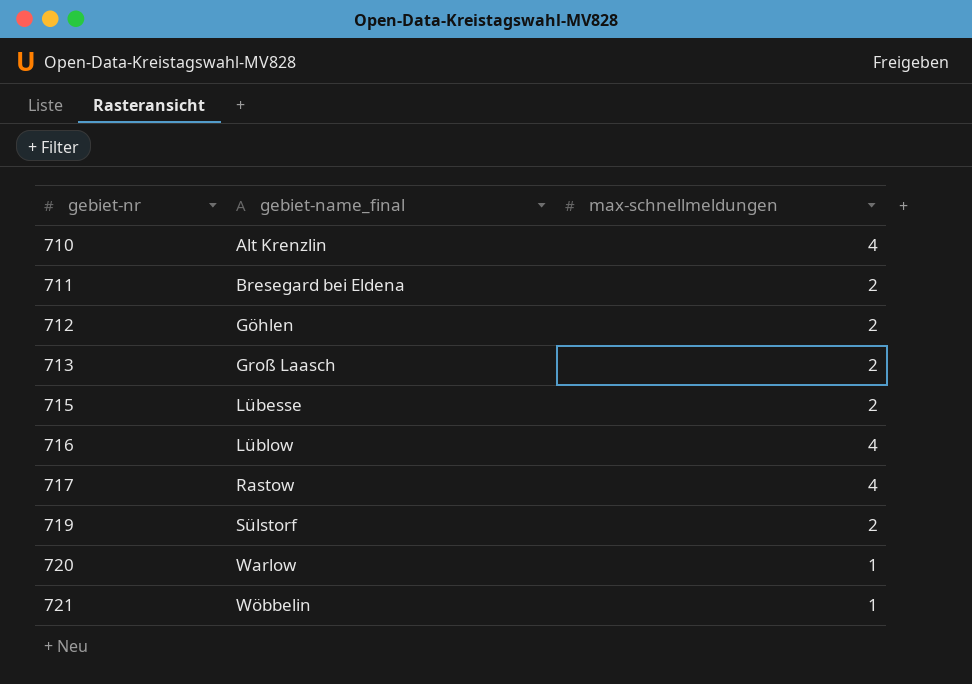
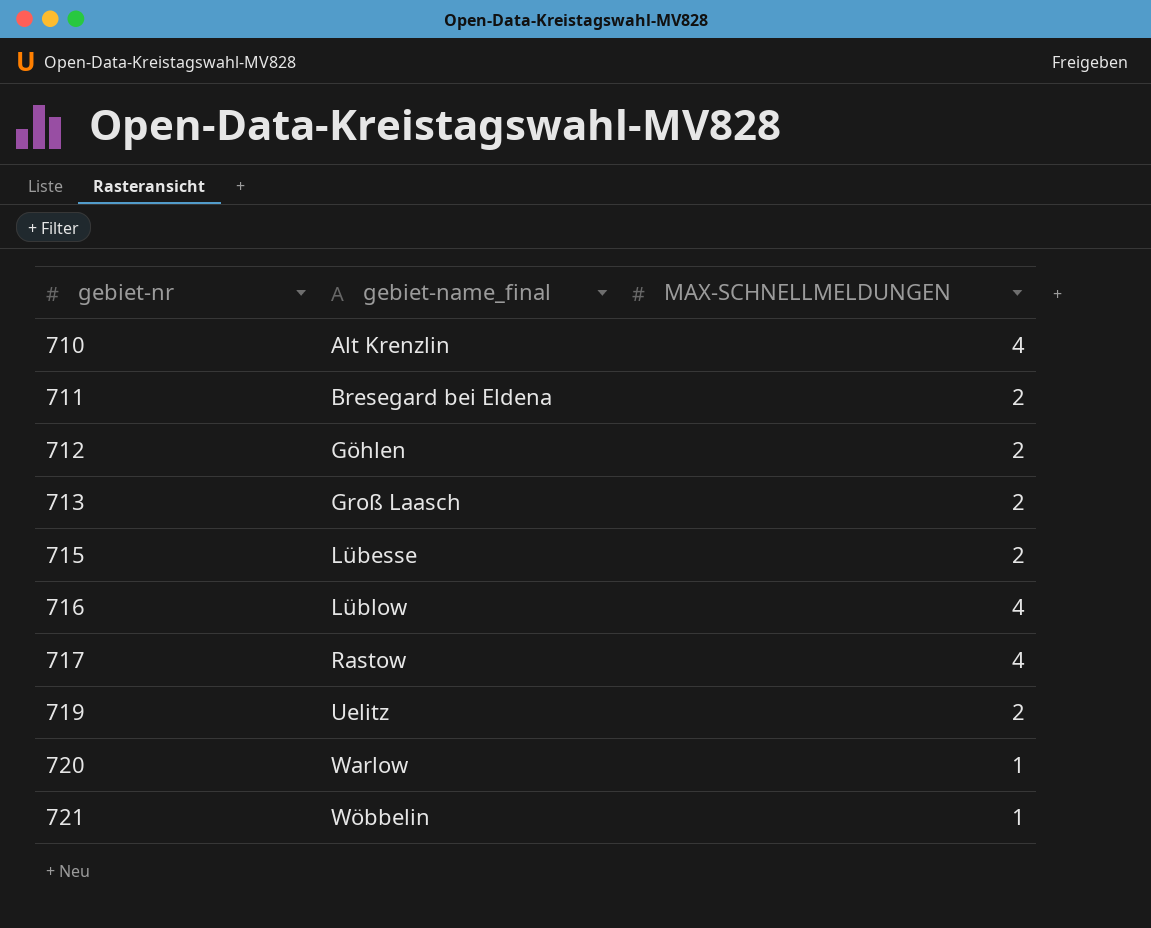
column name: max-schnellmeldungen -> MAX-SCHNELLMELDUNGEN
719 | gebiet-name_final: Sülstorf -> Uelitz

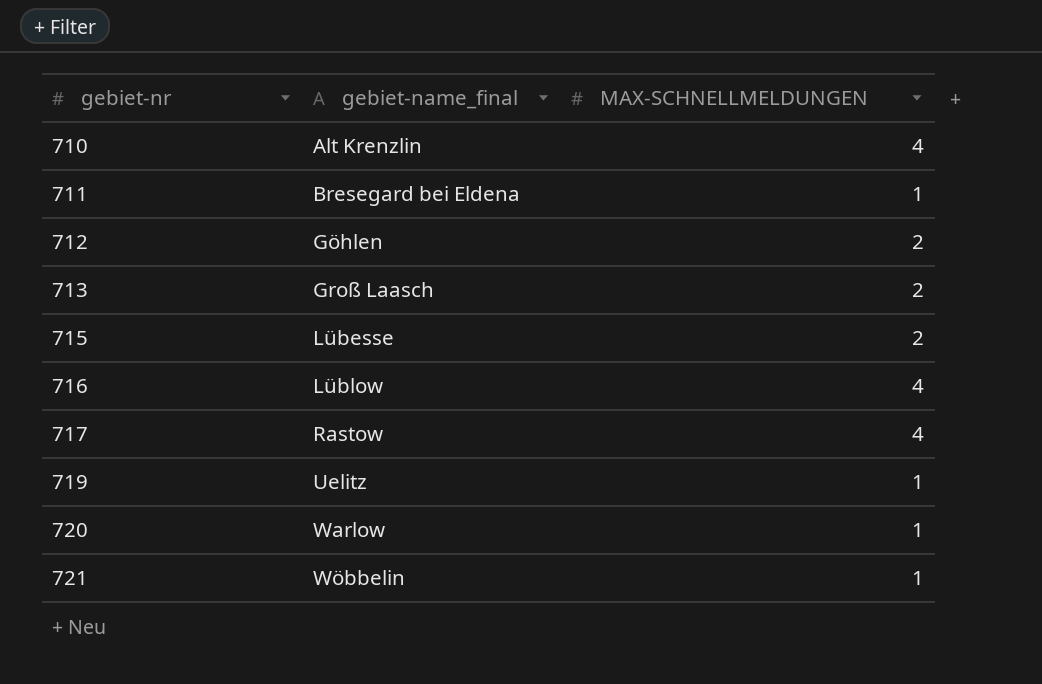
711 | MAX-SCHNELLMELDUNGEN: 2 -> 1
719 | MAX-SCHNELLMELDUNGEN: 2 -> 1

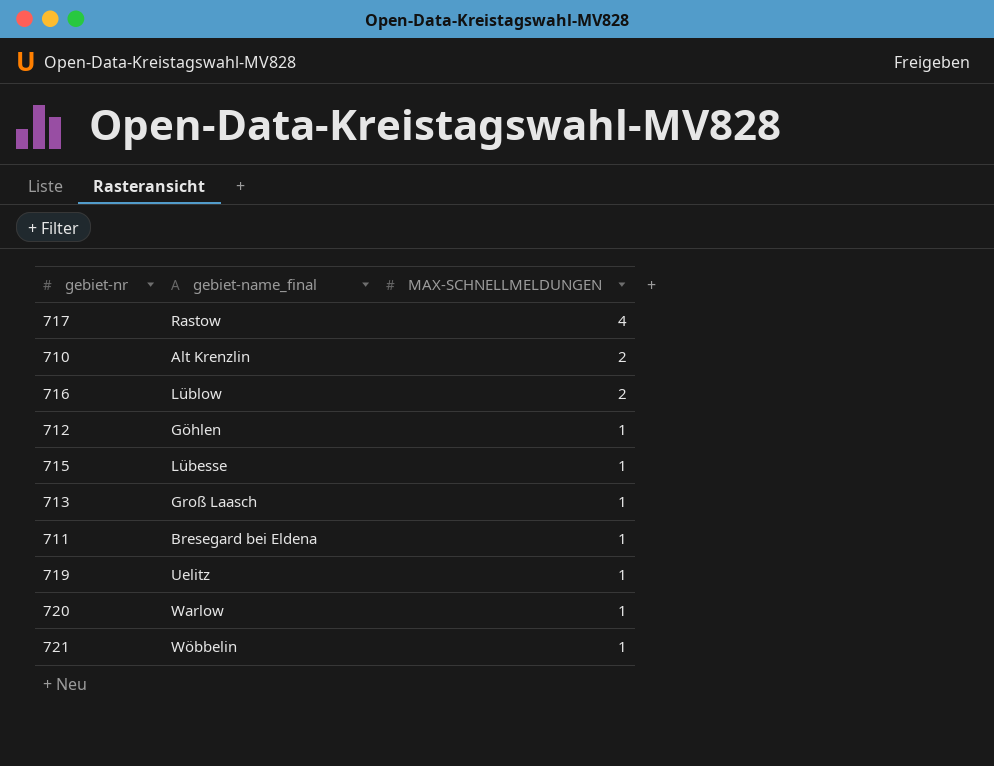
row order: gebiet-nr ascending -> MAX-SCHNELLMELDUNGEN descending
710 | MAX-SCHNELLMELDUNGEN: 4 -> 2
716 | MAX-SCHNELLMELDUNGEN: 4 -> 2
712 | MAX-SCHNELLMELDUNGEN: 2 -> 1
715 | MAX-SCHNELLMELDUNGEN: 2 -> 1
713 | MAX-SCHNELLMELDUNGEN: 2 -> 1

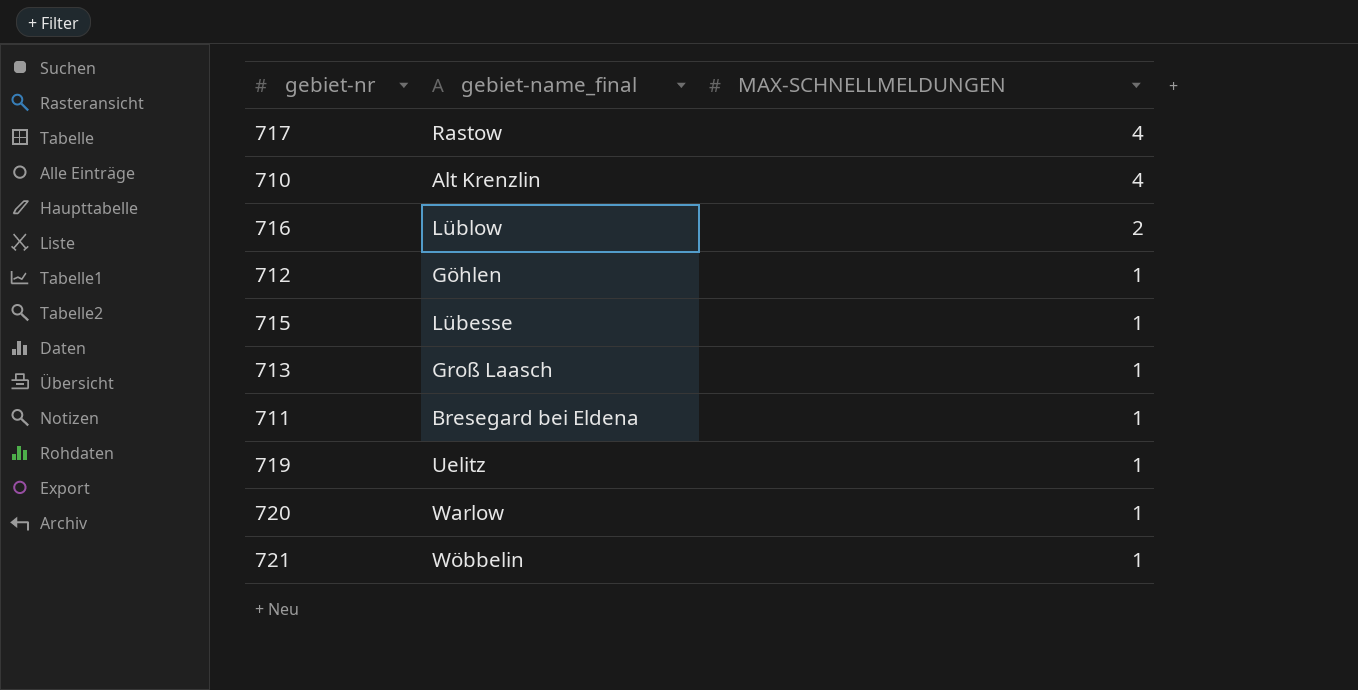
710 | MAX-SCHNELLMELDUNGEN: 2 -> 4

